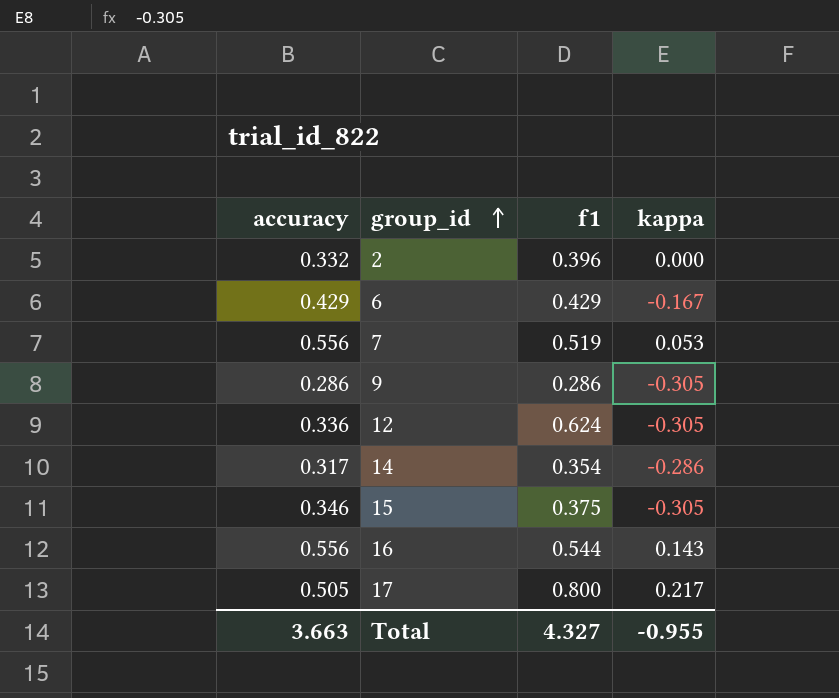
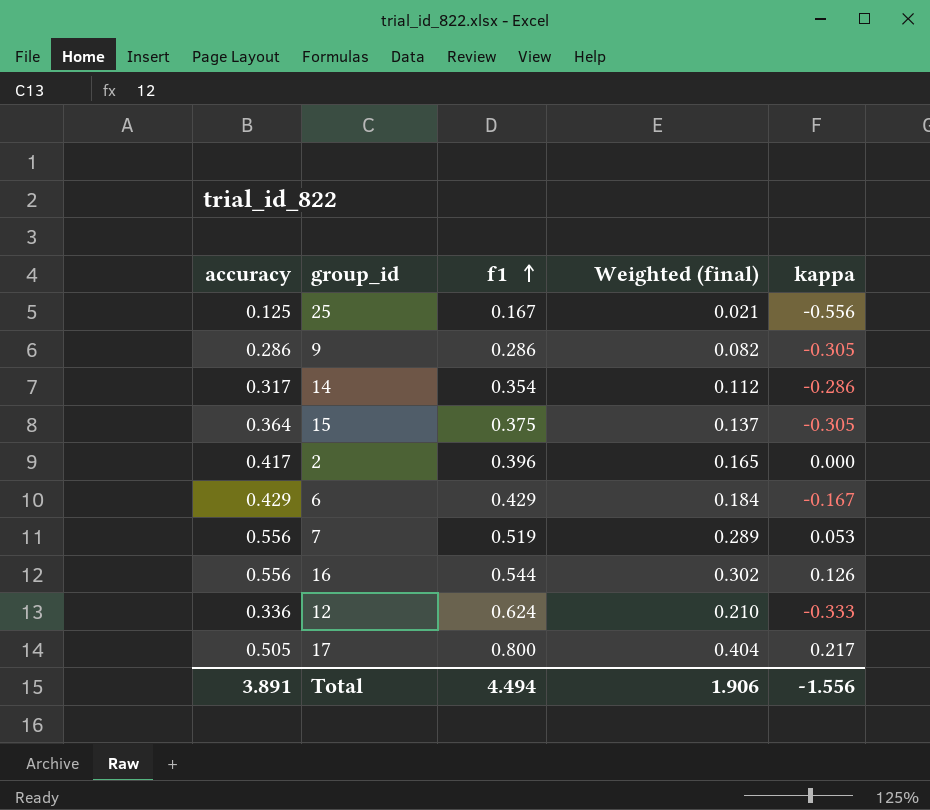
row order: group_id ascending -> f1 ascending
column Weighted (final) | formula: none -> [accuracy] * [f1]
row 25: none -> 0.125 | 0.167 | 0.021 | -0.556
15 | accuracy: 0.346 -> 0.364
2 | accuracy: 0.332 -> 0.417
16 | kappa: 0.143 -> 0.126
12 | kappa: -0.305 -> -0.333
Total | accuracy: 3.663 -> 3.891
Total | f1: 4.327 -> 4.494
Total | kappa: -0.955 -> -1.556

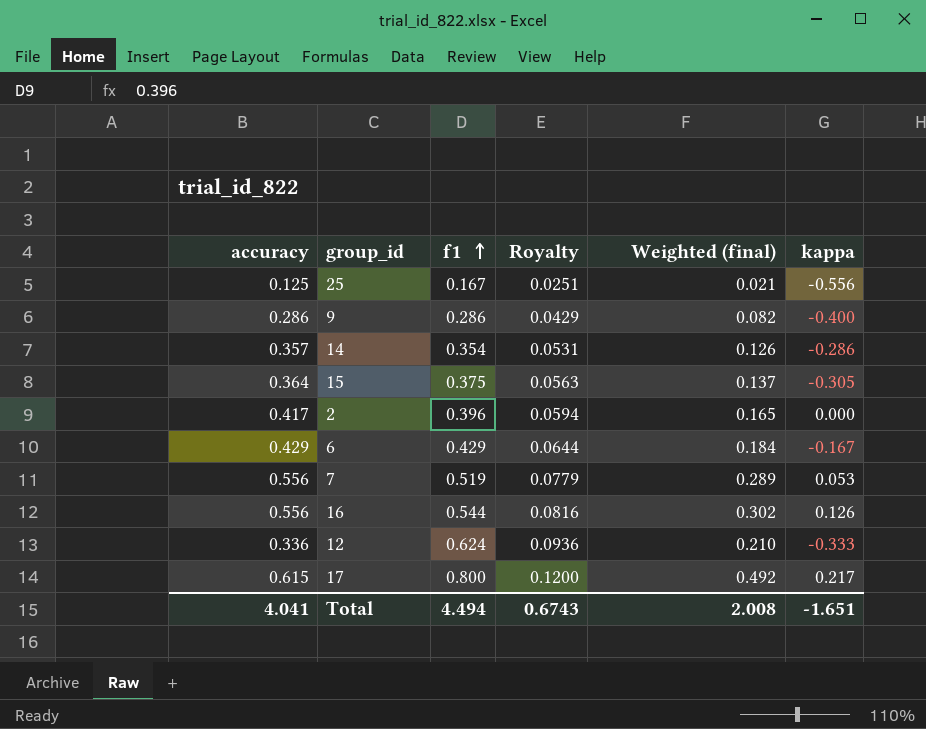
column Royalty | formula: none -> [f1] * 0.15
9 | kappa: -0.305 -> -0.400
14 | accuracy: 0.317 -> 0.357
14 | Weighted (final): 0.112 -> 0.126
17 | accuracy: 0.505 -> 0.615
17 | Weighted (final): 0.404 -> 0.492
Total | accuracy: 3.891 -> 4.041
Total | Weighted (final): 1.906 -> 2.008
Total | kappa: -1.556 -> -1.651

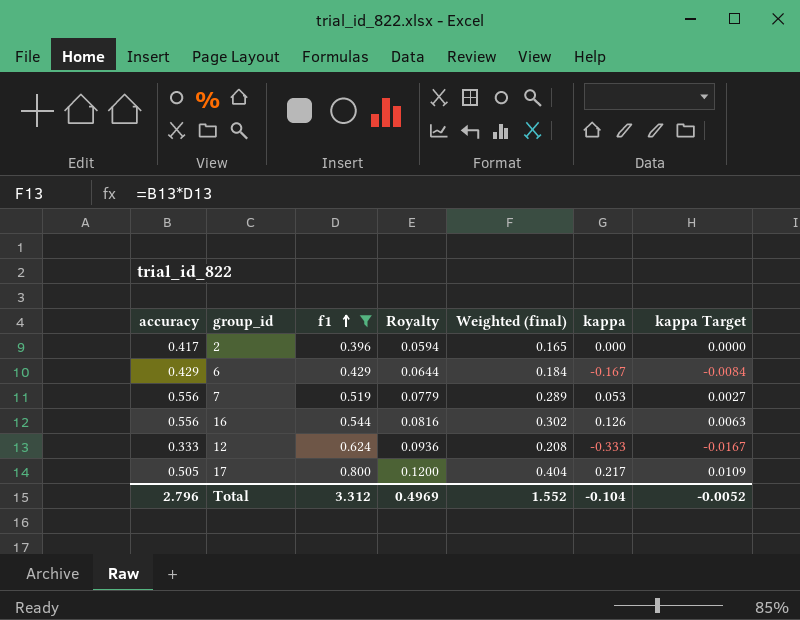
filter: none -> f1 >= 0.396
column kappa Target | formula: none -> [kappa] * 0.05
12 | accuracy: 0.336 -> 0.333
12 | Weighted (final): 0.210 -> 0.208
17 | accuracy: 0.615 -> 0.505
17 | Weighted (final): 0.492 -> 0.404
Total | accuracy: 4.041 -> 2.796
Total | f1: 4.494 -> 3.312
Total | Royalty: 0.6743 -> 0.4969
Total | Weighted (final): 2.008 -> 1.552
Total | kappa: -1.651 -> -0.104

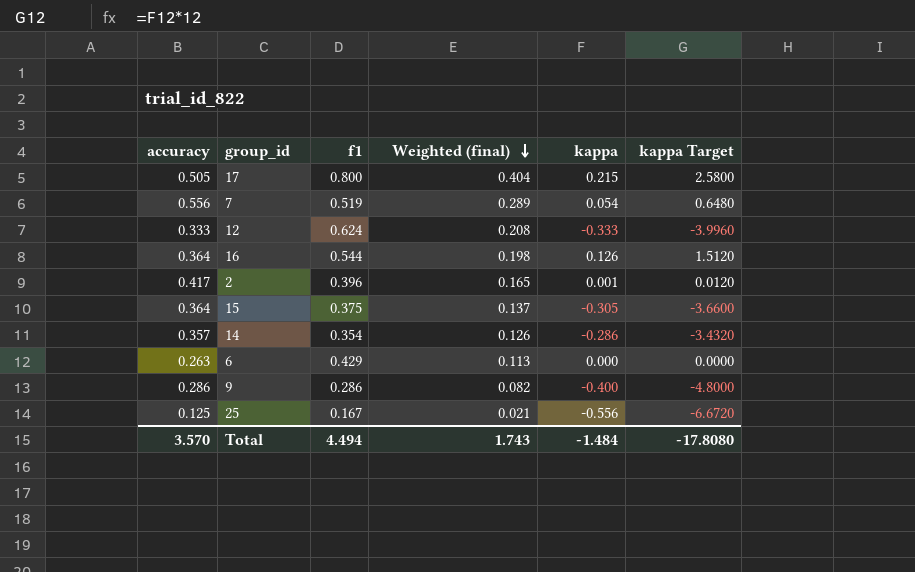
filter: f1 >= 0.396 -> none
row order: f1 ascending -> Weighted (final) descending
column Royalty | formula: [f1] * 0.15 -> none
column kappa Target | formula: [kappa] * 0.05 -> [kappa] * 12
17 | kappa: 0.217 -> 0.215
7 | kappa: 0.053 -> 0.054
16 | accuracy: 0.556 -> 0.364
16 | Weighted (final): 0.302 -> 0.198
2 | kappa: 0.000 -> 0.001
6 | accuracy: 0.429 -> 0.263
6 | Weighted (final): 0.184 -> 0.113
6 | kappa: -0.167 -> 0.000
Total | accuracy: 2.796 -> 3.570
Total | f1: 3.312 -> 4.494
Total | Weighted (final): 1.552 -> 1.743
Total | kappa: -0.104 -> -1.484
Total | kappa Target: -0.0052 -> -17.8080

